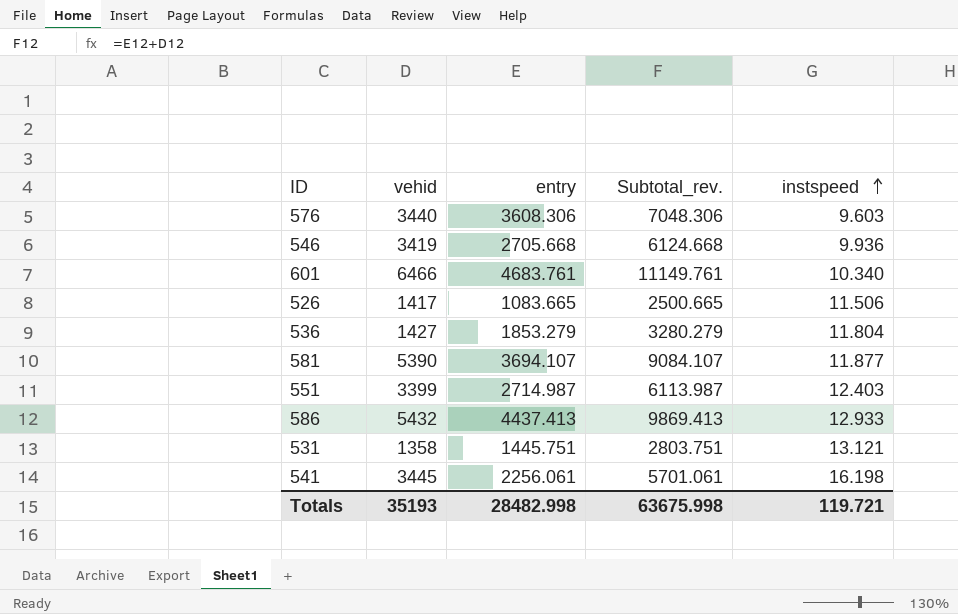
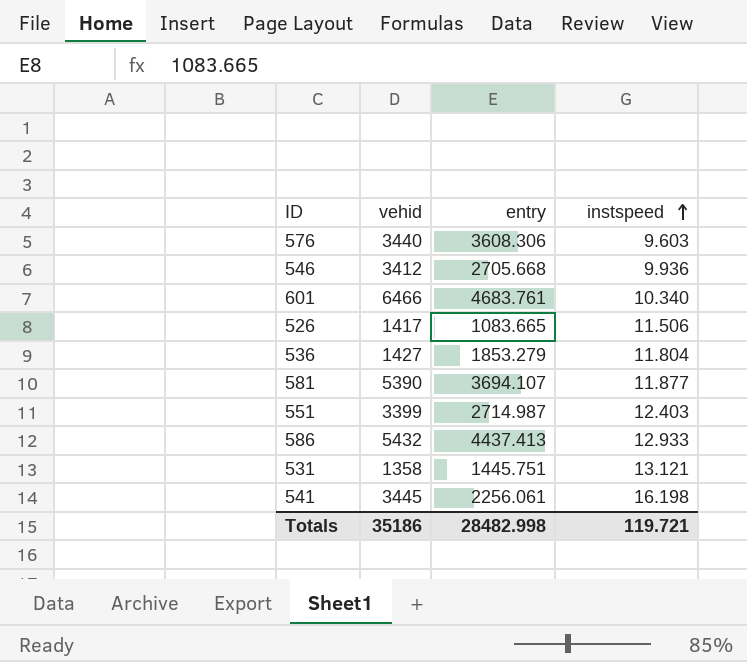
column Subtotal_rev. | formula: [vehid] + [entry] -> none
546 | vehid: 3419 -> 3412
Totals | vehid: 35193 -> 35186

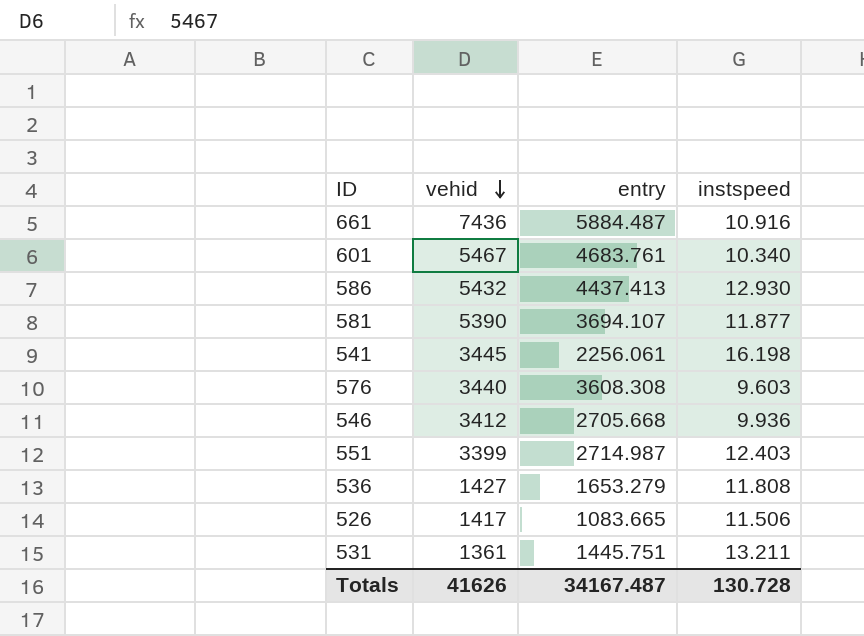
row order: instspeed ascending -> vehid descending
row 661: none -> 7436 | 5884.487 | 10.916
601 | vehid: 6466 -> 5467
586 | instspeed: 12.933 -> 12.930
576 | entry: 3608.306 -> 3608.308
536 | entry: 1853.279 -> 1653.279
536 | instspeed: 11.804 -> 11.808
531 | vehid: 1358 -> 1361
531 | instspeed: 13.121 -> 13.211
Totals | vehid: 35186 -> 41626
Totals | entry: 28482.998 -> 34167.487
Totals | instspeed: 119.721 -> 130.728

